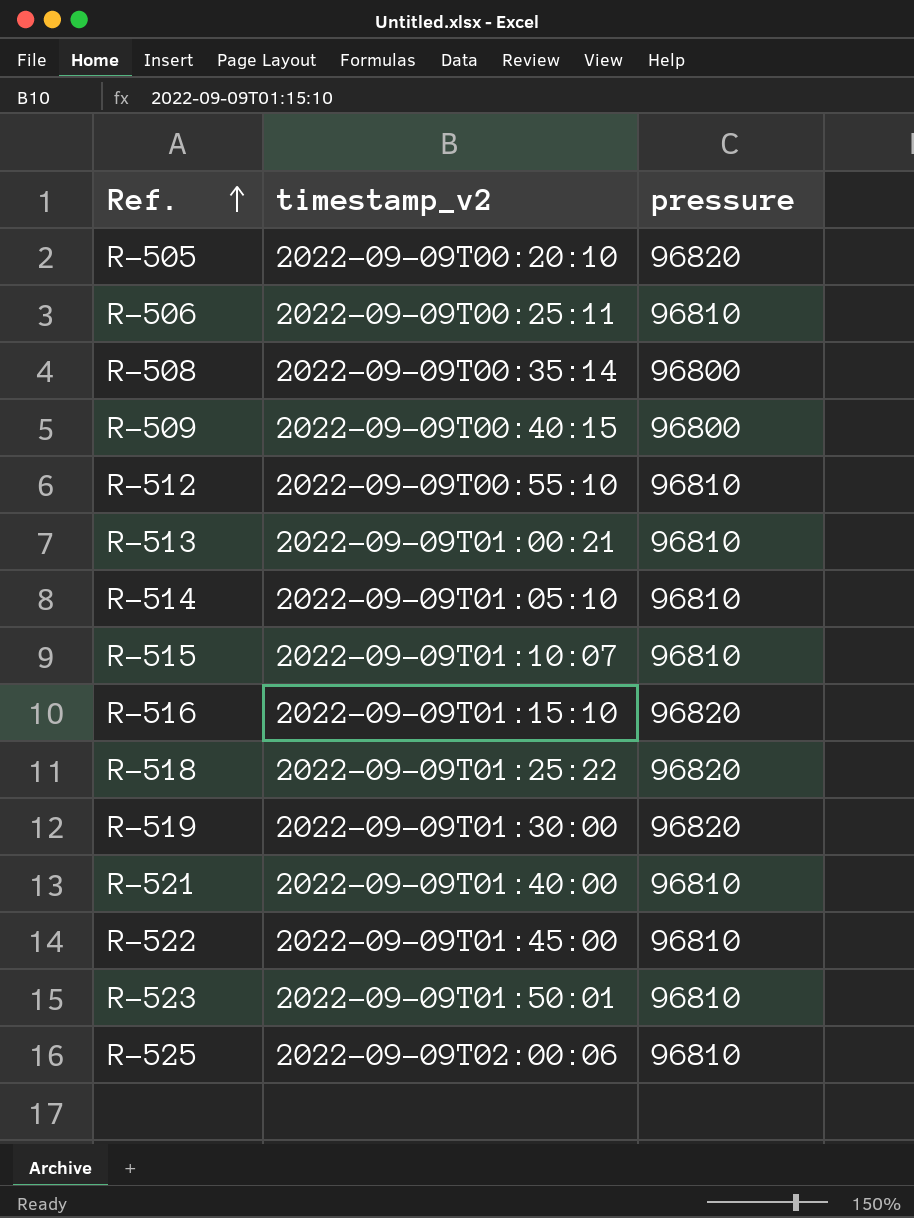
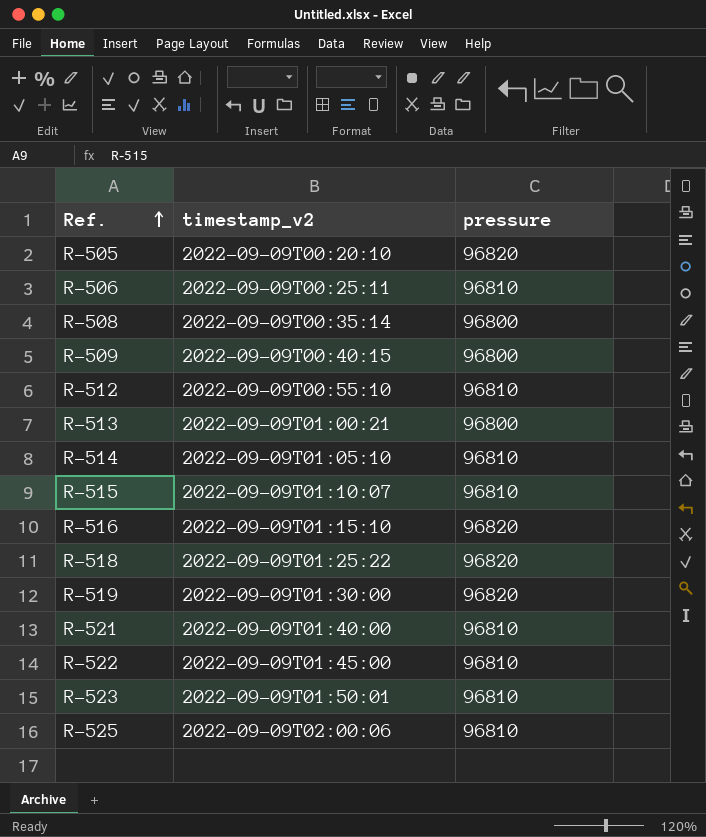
R-513 | pressure: 96810 -> 96800

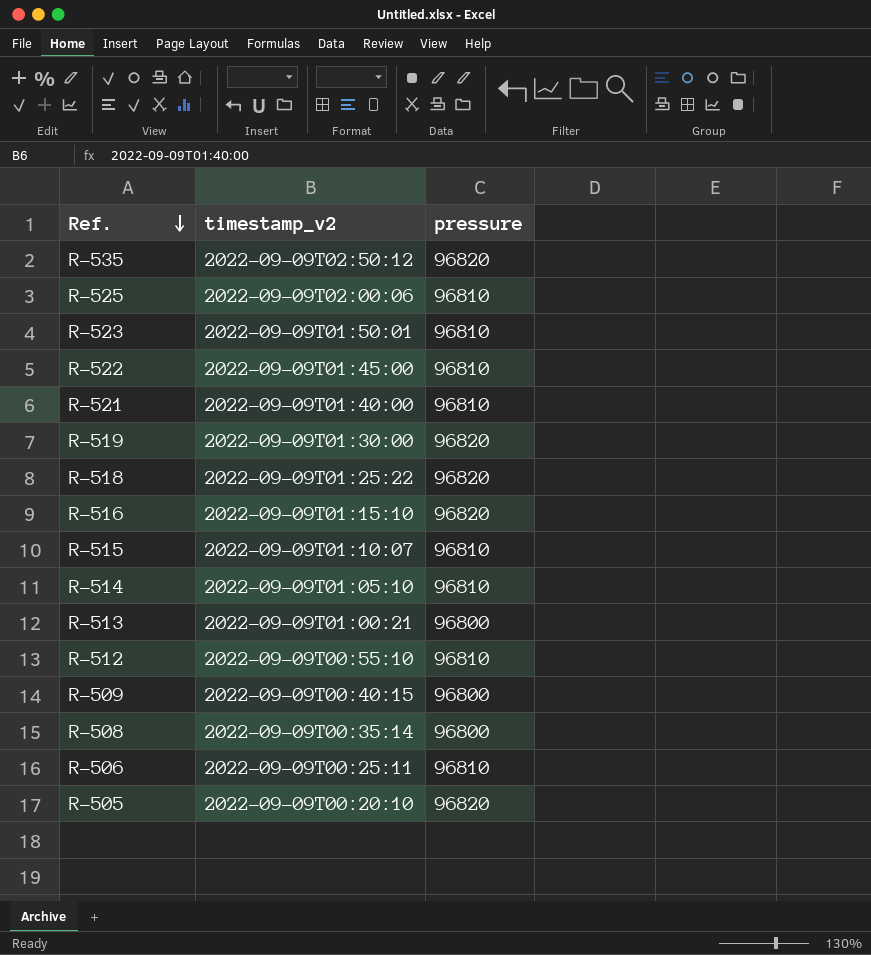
row order: Ref. ascending -> Ref. descending
row R-535: none -> 2022-09-09T02:50:12 | 96820

